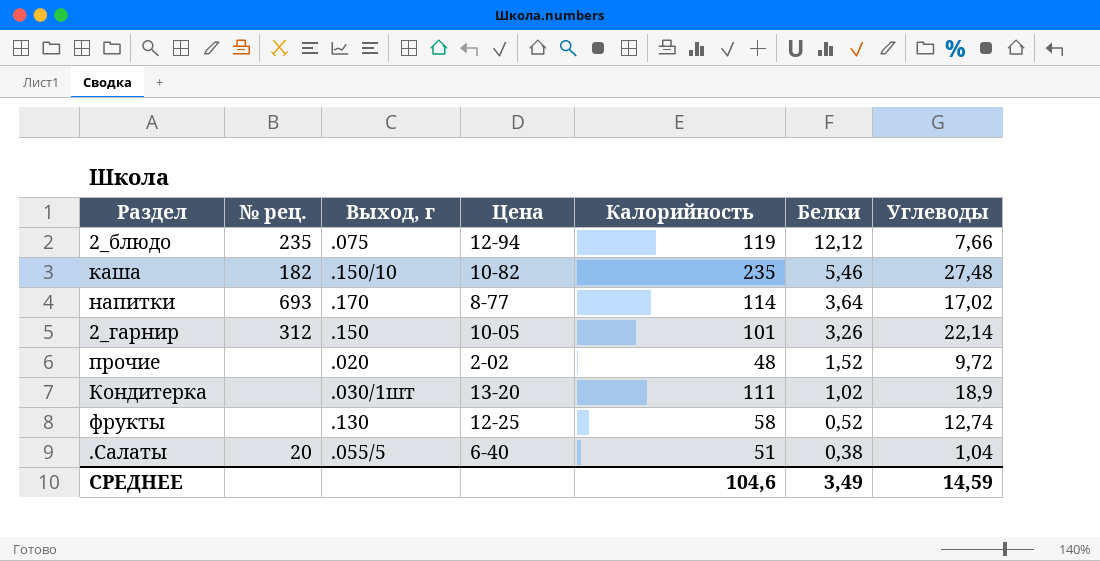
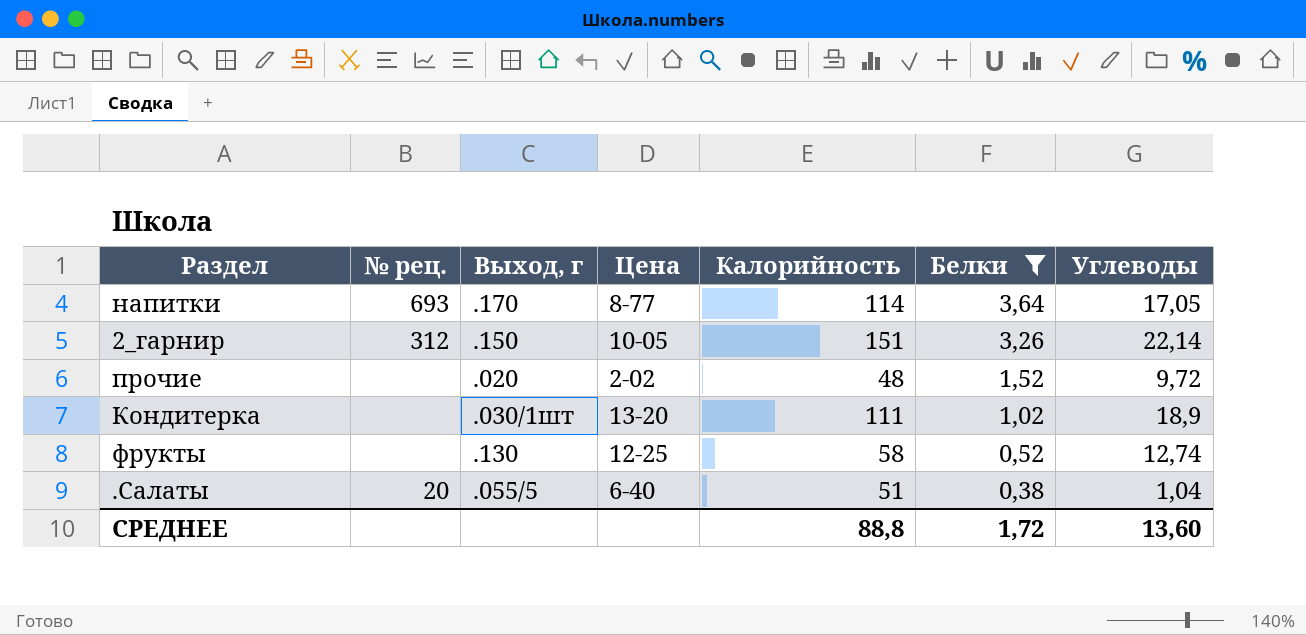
filter: none -> Белки <= 3,64
напитки | Углеводы: 17,02 -> 17,05
2_гарнир | Калорийность: 101 -> 151
СРЕДНЕЕ | Калорийность: 104,6 -> 88,8
СРЕДНЕЕ | Белки: 3,49 -> 1,72
СРЕДНЕЕ | Углеводы: 14,59 -> 13,60

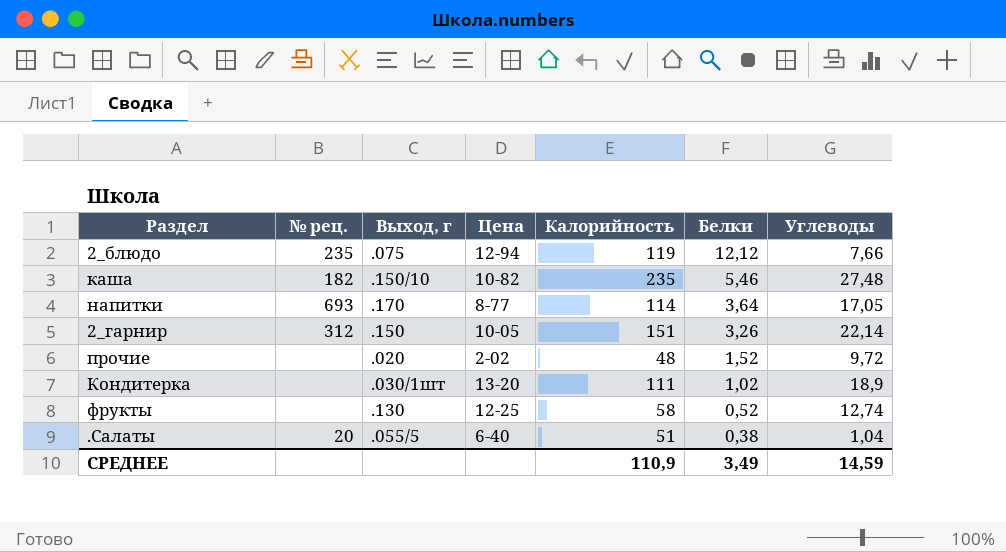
filter: Белки <= 3,64 -> none
СРЕДНЕЕ | Калорийность: 88,8 -> 110,9
СРЕДНЕЕ | Белки: 1,72 -> 3,49
СРЕДНЕЕ | Углеводы: 13,60 -> 14,59

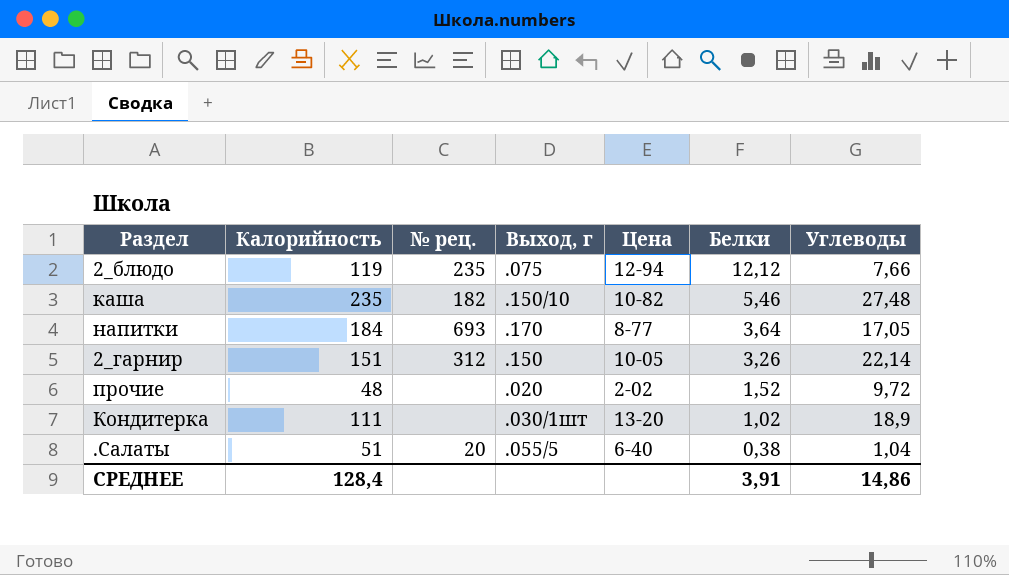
column Калорийность | position: 5 -> 2
row фрукты: none | .130 | 12-25 | 58 | 0,52 | 12,74 -> none
напитки | Калорийность: 114 -> 184
СРЕДНЕЕ | Калорийность: 110,9 -> 128,4
СРЕДНЕЕ | Белки: 3,49 -> 3,91
СРЕДНЕЕ | Углеводы: 14,59 -> 14,86

